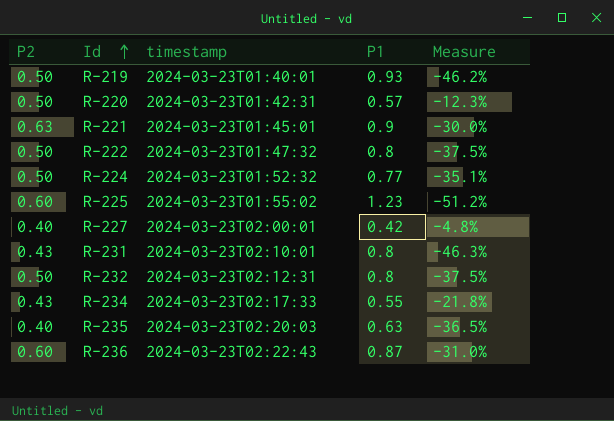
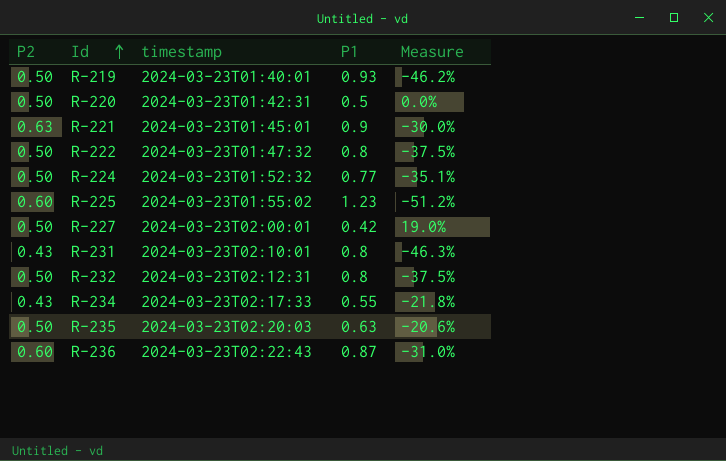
R-220 | P1: 0.57 -> 0.5
R-220 | Measure: -12.3% -> 0.0%
R-227 | P2: 0.40 -> 0.50
R-227 | Measure: -4.8% -> 19.0%
R-235 | P2: 0.40 -> 0.50
R-235 | Measure: -36.5% -> -20.6%

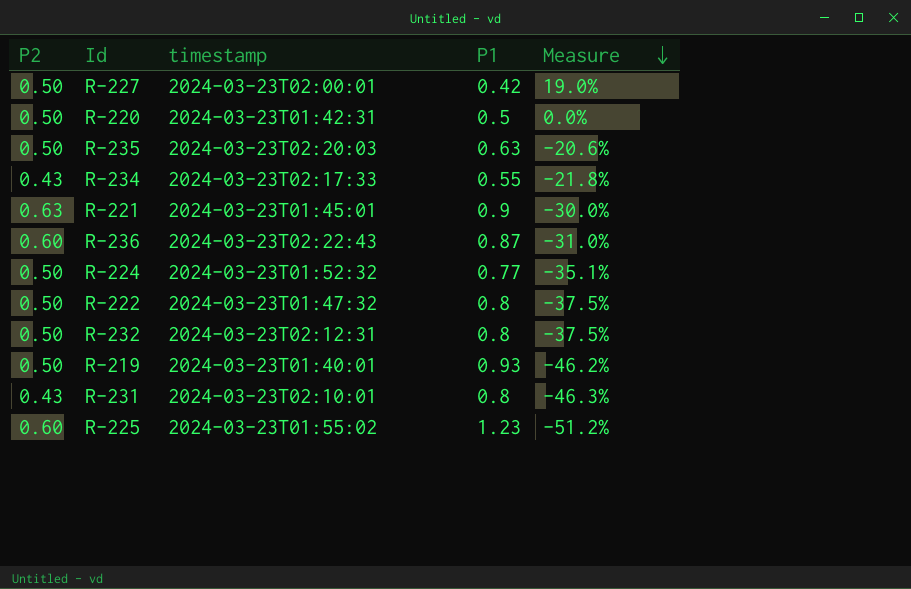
row order: Id ascending -> Measure descending

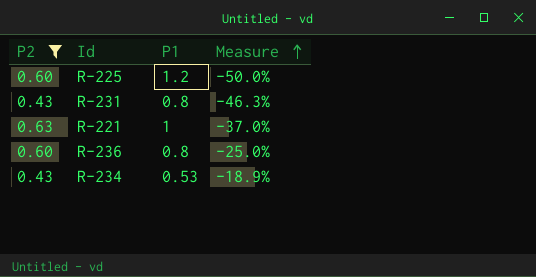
filter: none -> P2 != 0.50
row order: Measure descending -> Measure ascending
column timestamp | position: 3 -> none
R-225 | P1: 1.23 -> 1.2
R-225 | Measure: -51.2% -> -50.0%
R-221 | P1: 0.9 -> 1
R-221 | Measure: -30.0% -> -37.0%
R-236 | P1: 0.87 -> 0.8
R-236 | Measure: -31.0% -> -25.0%
R-234 | P1: 0.55 -> 0.53
R-234 | Measure: -21.8% -> -18.9%

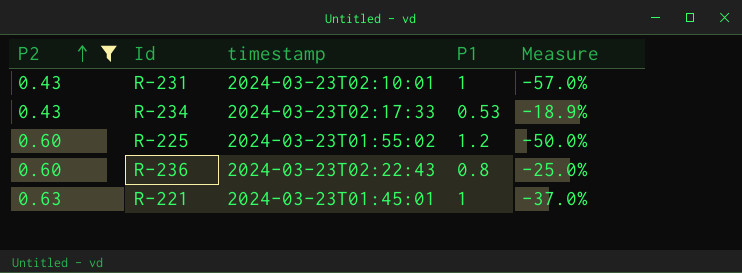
row order: Measure ascending -> P2 ascending
column timestamp | position: none -> 3
R-231 | P1: 0.8 -> 1
R-231 | Measure: -46.3% -> -57.0%

